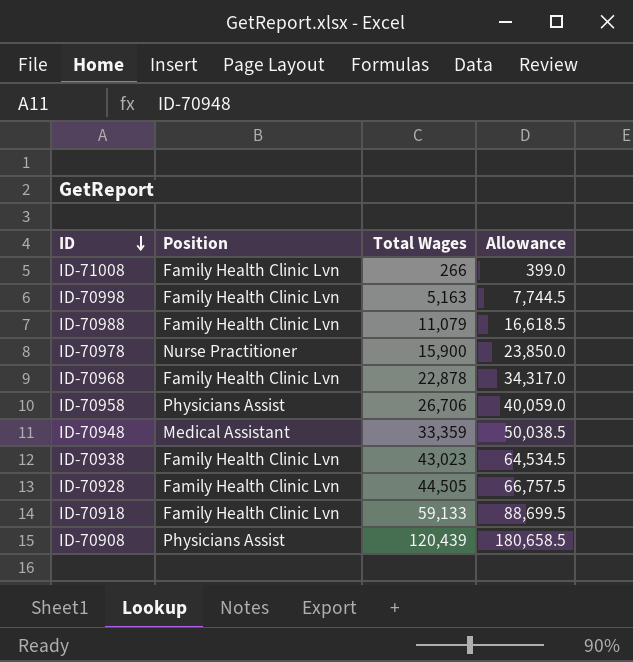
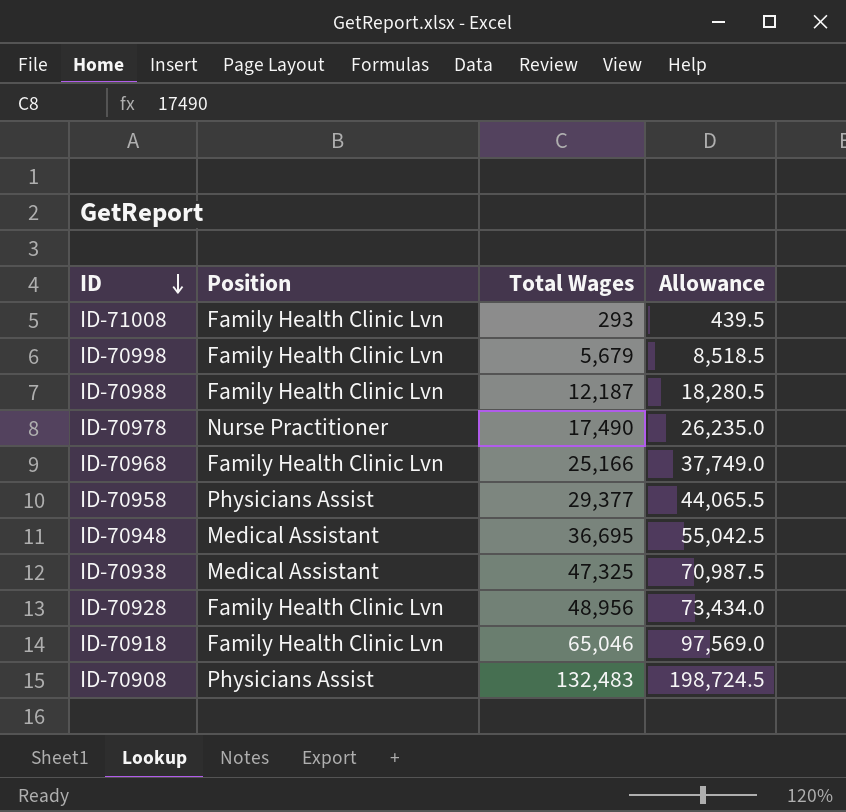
ID-71008 | Total Wages: 266 -> 293
ID-71008 | Allowance: 399.0 -> 439.5
ID-70998 | Total Wages: 5,163 -> 5,679
ID-70998 | Allowance: 7,744.5 -> 8,518.5
ID-70988 | Total Wages: 11,079 -> 12,187
ID-70988 | Allowance: 16,618.5 -> 18,280.5
ID-70978 | Total Wages: 15,900 -> 17,490
ID-70978 | Allowance: 23,850.0 -> 26,235.0
ID-70968 | Total Wages: 22,878 -> 25,166
ID-70968 | Allowance: 34,317.0 -> 37,749.0
ID-70958 | Total Wages: 26,706 -> 29,377
ID-70958 | Allowance: 40,059.0 -> 44,065.5
ID-70948 | Total Wages: 33,359 -> 36,695
ID-70948 | Allowance: 50,038.5 -> 55,042.5
ID-70938 | Position: Family Health Clinic Lvn -> Medical Assistant
ID-70938 | Total Wages: 43,023 -> 47,325
ID-70938 | Allowance: 64,534.5 -> 70,987.5
ID-70928 | Total Wages: 44,505 -> 48,956
ID-70928 | Allowance: 66,757.5 -> 73,434.0
ID-70918 | Total Wages: 59,133 -> 65,046
ID-70918 | Allowance: 88,699.5 -> 97,569.0
ID-70908 | Total Wages: 120,439 -> 132,483
ID-70908 | Allowance: 180,658.5 -> 198,724.5

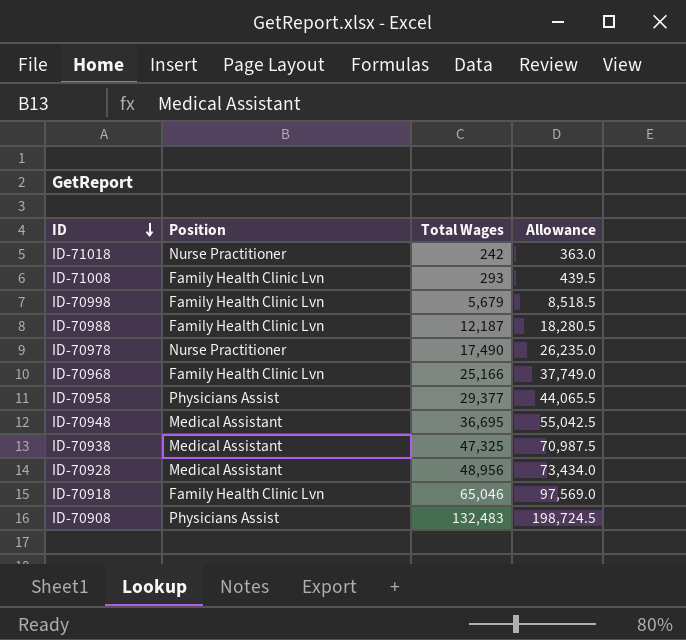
row ID-71018: none -> Nurse Practitioner | 242 | 363.0
ID-70928 | Position: Family Health Clinic Lvn -> Medical Assistant

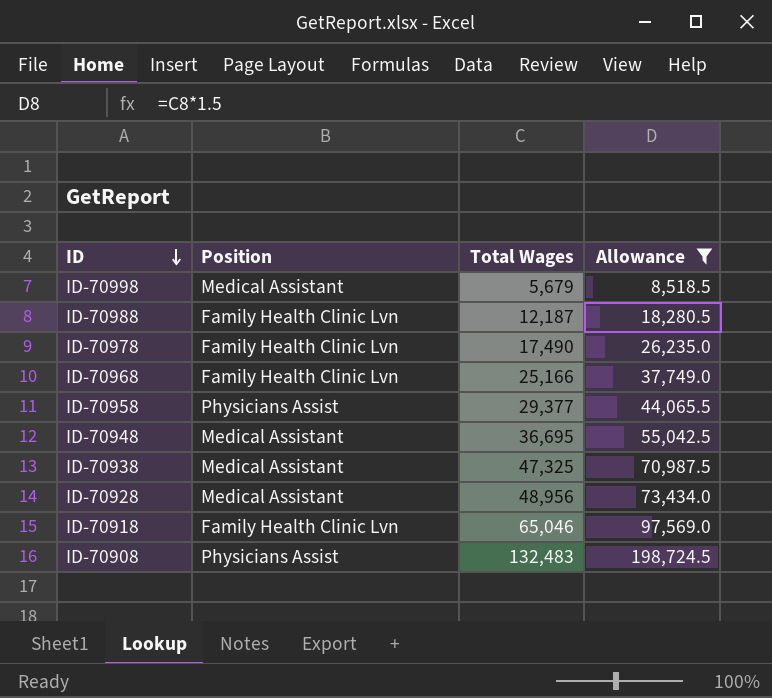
filter: none -> Allowance >= 8,518.5
ID-70998 | Position: Family Health Clinic Lvn -> Medical Assistant
ID-70978 | Position: Nurse Practitioner -> Family Health Clinic Lvn

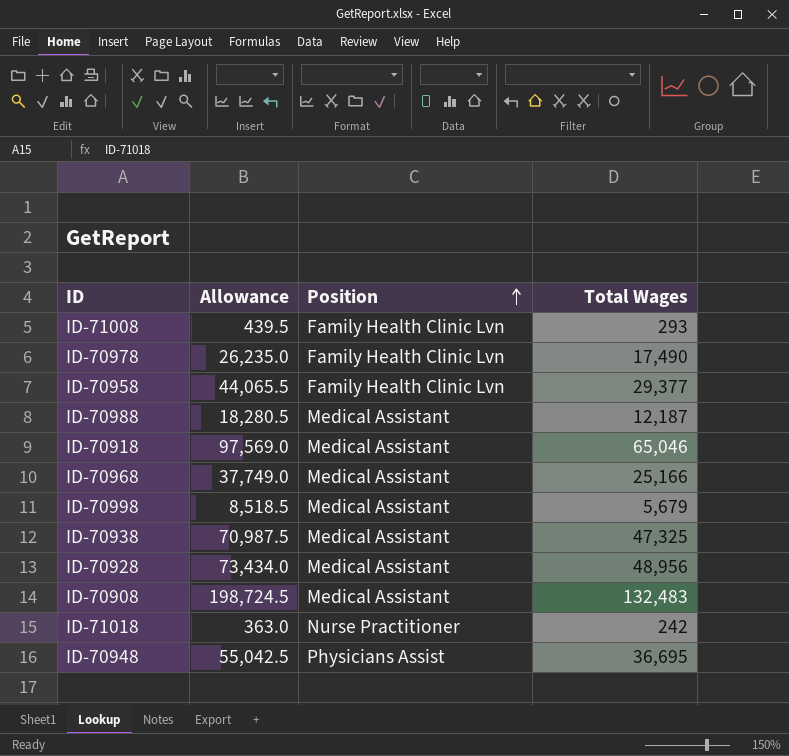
filter: Allowance >= 8,518.5 -> none
row order: ID descending -> Position ascending
column Allowance | position: 4 -> 2
ID-70958 | Position: Physicians Assist -> Family Health Clinic Lvn
ID-70988 | Position: Family Health Clinic Lvn -> Medical Assistant
ID-70918 | Position: Family Health Clinic Lvn -> Medical Assistant
ID-70968 | Position: Family Health Clinic Lvn -> Medical Assistant
ID-70908 | Position: Physicians Assist -> Medical Assistant
ID-70948 | Position: Medical Assistant -> Physicians Assist

